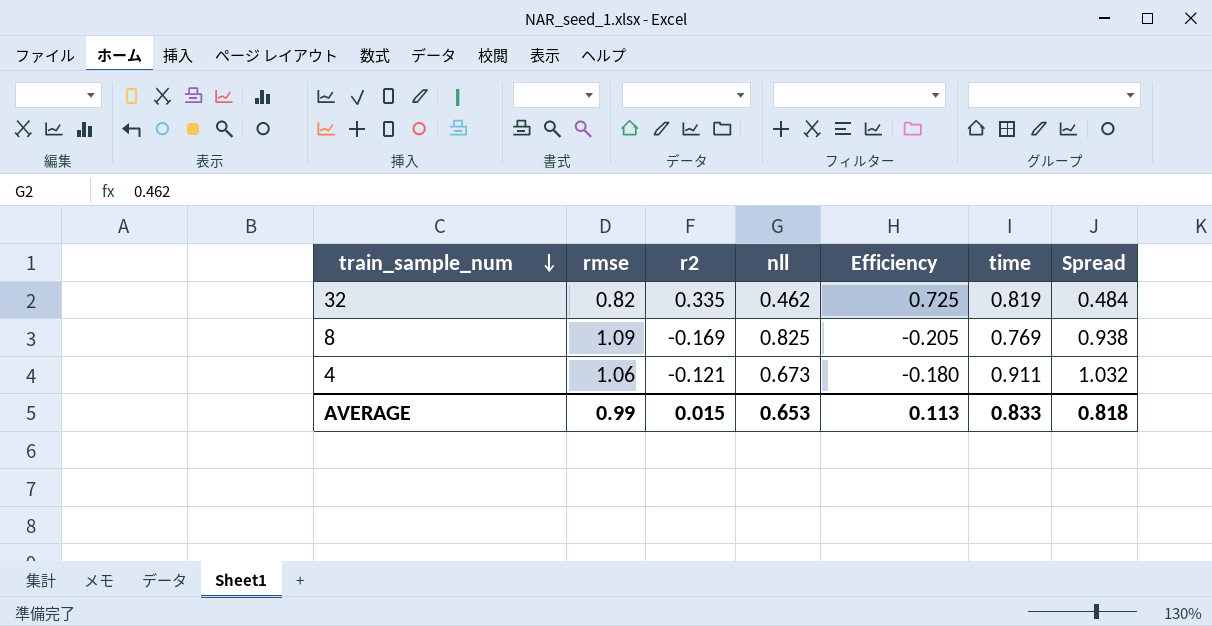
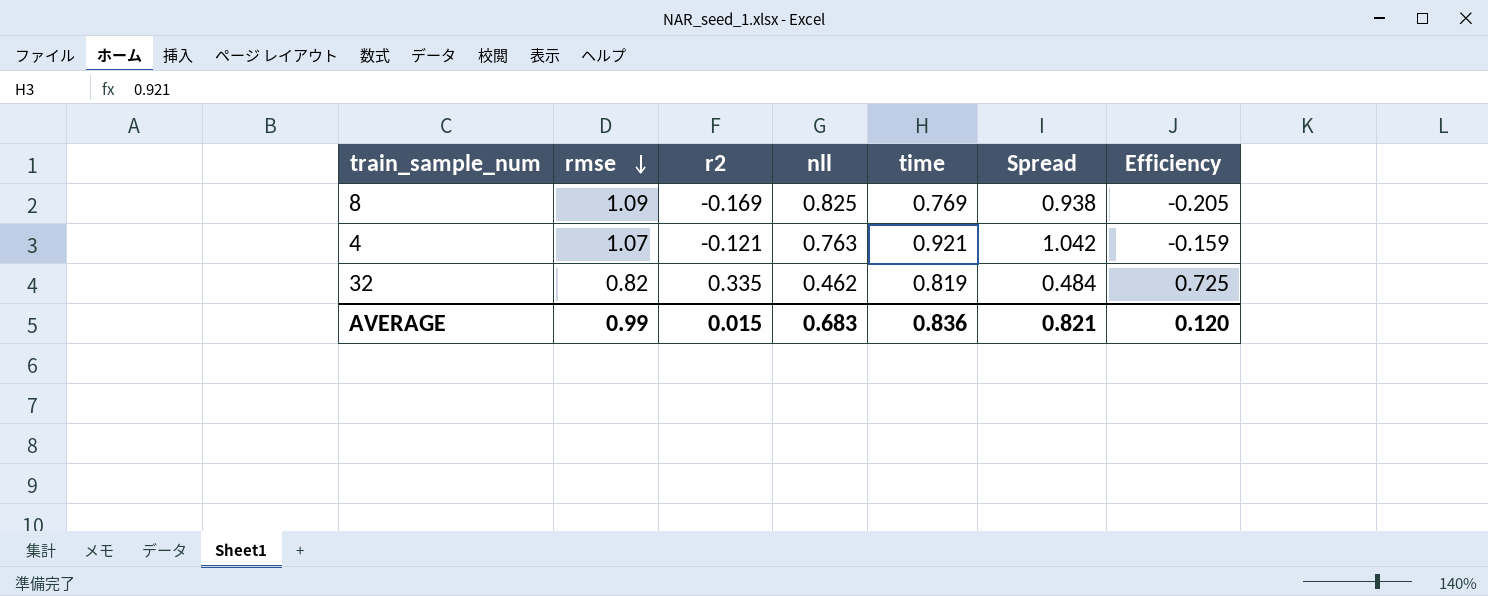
row order: train_sample_num descending -> rmse descending
column Efficiency | position: 5 -> 7
4 | rmse: 1.06 -> 1.07
4 | nll: 0.673 -> 0.763
4 | time: 0.911 -> 0.921
4 | Spread: 1.032 -> 1.042
4 | Efficiency: -0.180 -> -0.159
AVERAGE | nll: 0.653 -> 0.683
AVERAGE | time: 0.833 -> 0.836
AVERAGE | Spread: 0.818 -> 0.821
AVERAGE | Efficiency: 0.113 -> 0.120

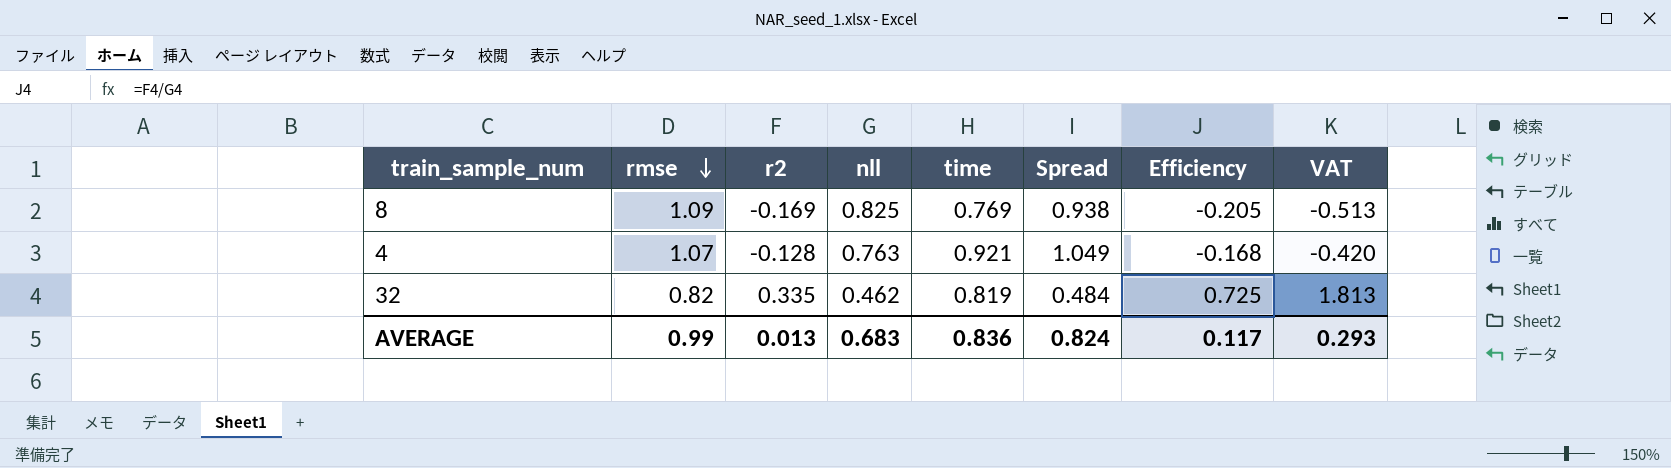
column VAT | formula: none -> [Efficiency] * 2.5
4 | r2: -0.121 -> -0.128
4 | Spread: 1.042 -> 1.049
4 | Efficiency: -0.159 -> -0.168
AVERAGE | r2: 0.015 -> 0.013
AVERAGE | Spread: 0.821 -> 0.824
AVERAGE | Efficiency: 0.120 -> 0.117

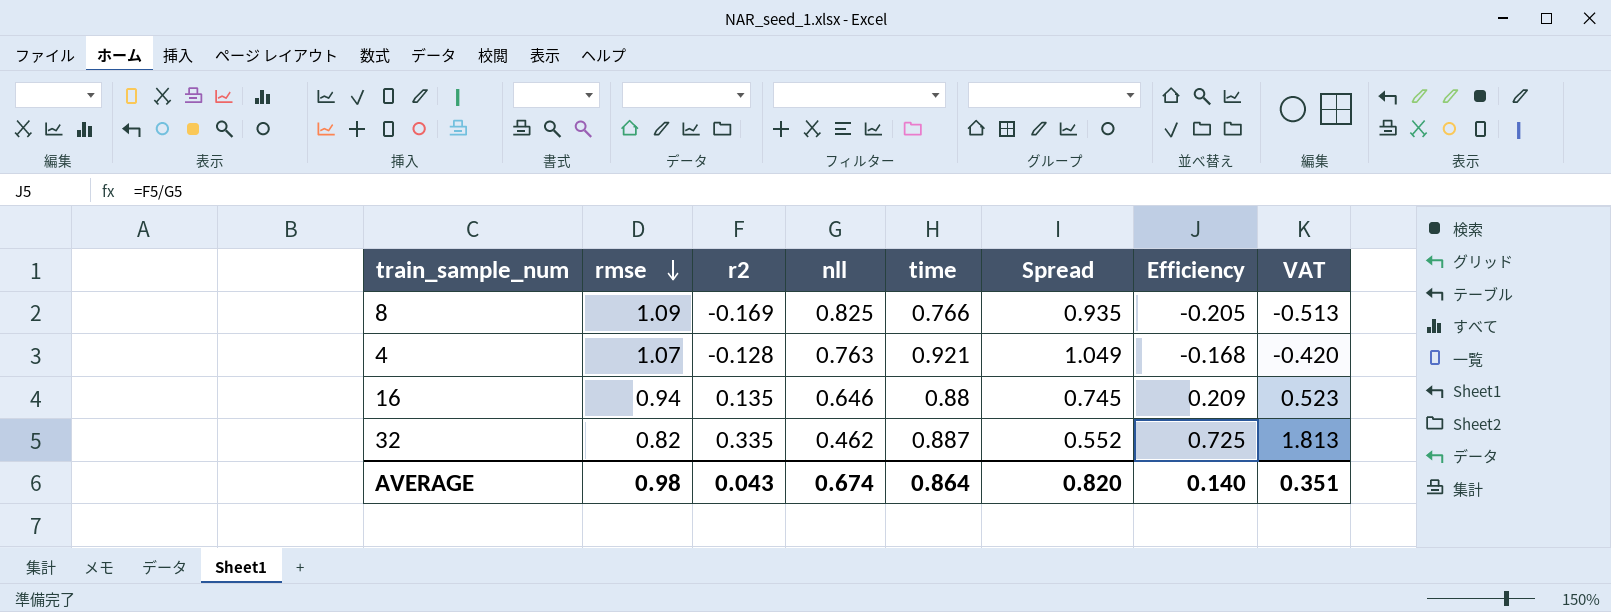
8 | time: 0.769 -> 0.766
8 | Spread: 0.938 -> 0.935
row 16: none -> 0.94 | 0.135 | 0.646 | 0.88 | 0.745 | 0.209 | 0.523
32 | time: 0.819 -> 0.887
32 | Spread: 0.484 -> 0.552
AVERAGE | rmse: 0.99 -> 0.98
AVERAGE | r2: 0.013 -> 0.043
AVERAGE | nll: 0.683 -> 0.674
AVERAGE | time: 0.836 -> 0.864
AVERAGE | Spread: 0.824 -> 0.820
AVERAGE | Efficiency: 0.117 -> 0.140
AVERAGE | VAT: 0.293 -> 0.351

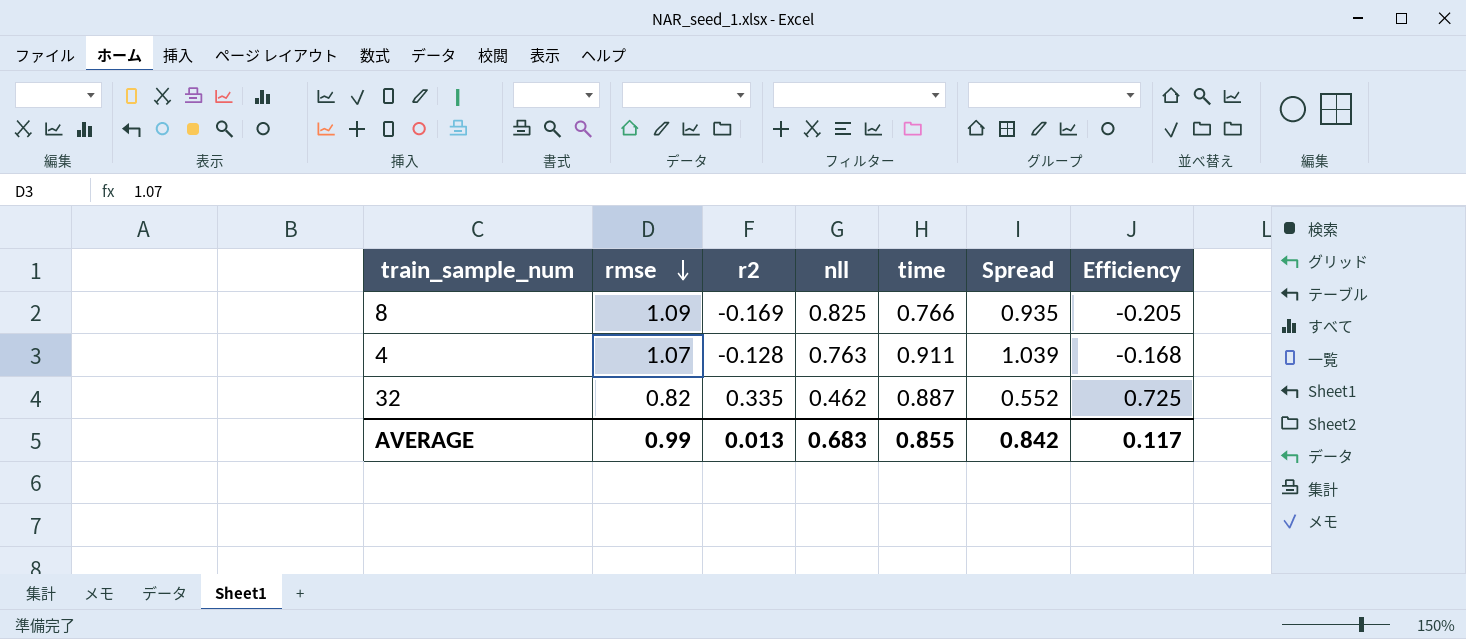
column VAT | formula: [Efficiency] * 2.5 -> none
row 16: 0.94 | 0.135 | 0.646 | 0.88 | 0.745 | 0.209 | 0.523 -> none
4 | time: 0.921 -> 0.911
4 | Spread: 1.049 -> 1.039
AVERAGE | rmse: 0.98 -> 0.99
AVERAGE | r2: 0.043 -> 0.013
AVERAGE | nll: 0.674 -> 0.683
AVERAGE | time: 0.864 -> 0.855
AVERAGE | Spread: 0.820 -> 0.842
AVERAGE | Efficiency: 0.140 -> 0.117

